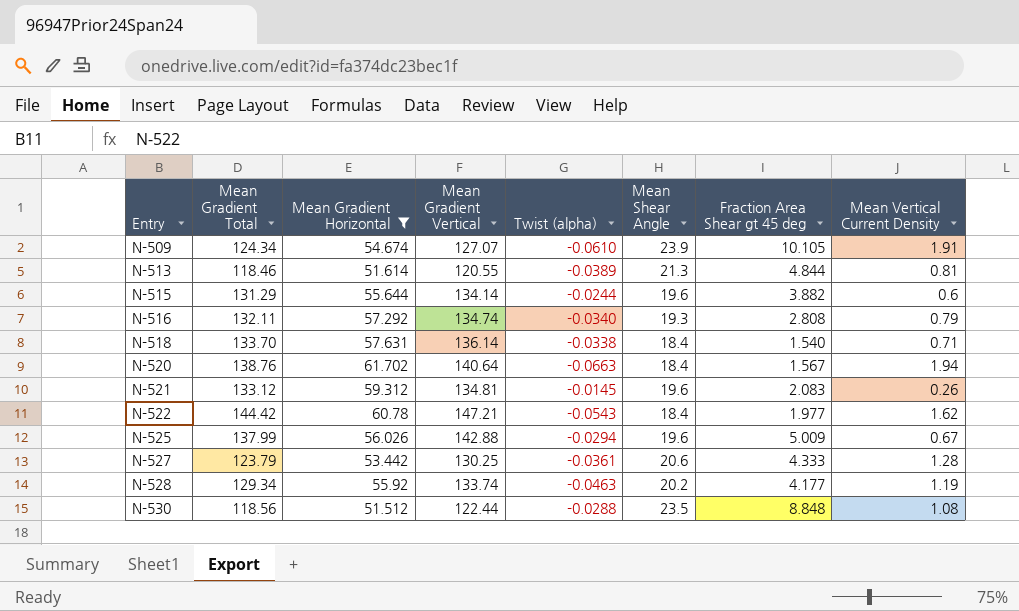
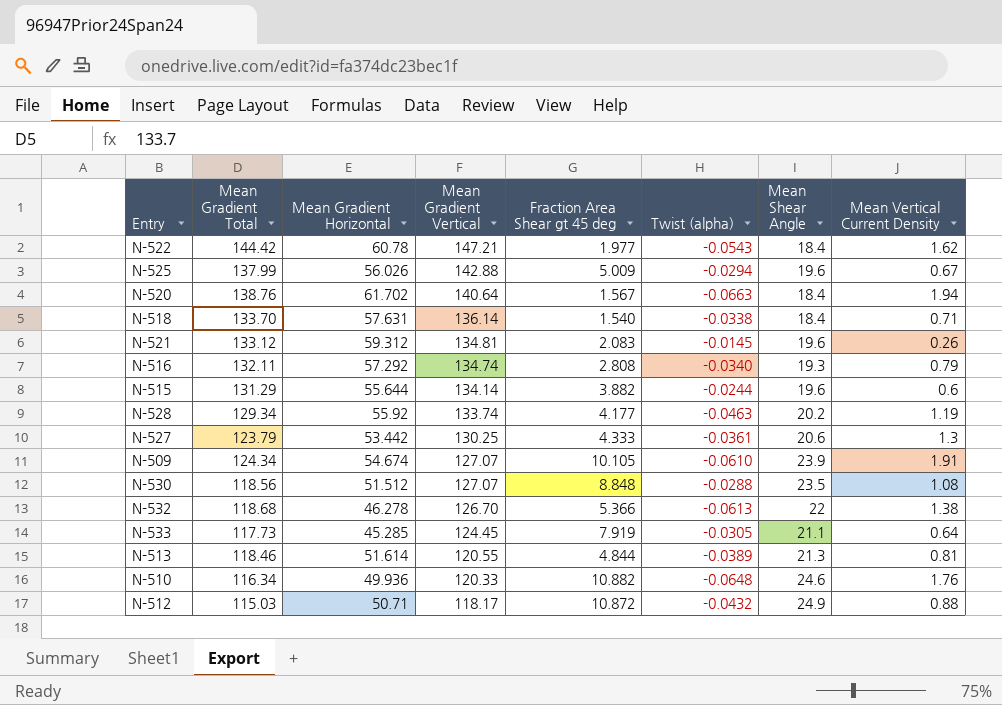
filter: Mean Gradient Horizontal >= 51.512 -> none
row order: Entry ascending -> Mean Gradient Vertical descending
column Fraction Area Shear gt 45 deg | position: 7 -> 5
N-527 | Mean Vertical Current Density: 1.28 -> 1.3
N-530 | Mean Gradient Vertical: 122.44 -> 127.07

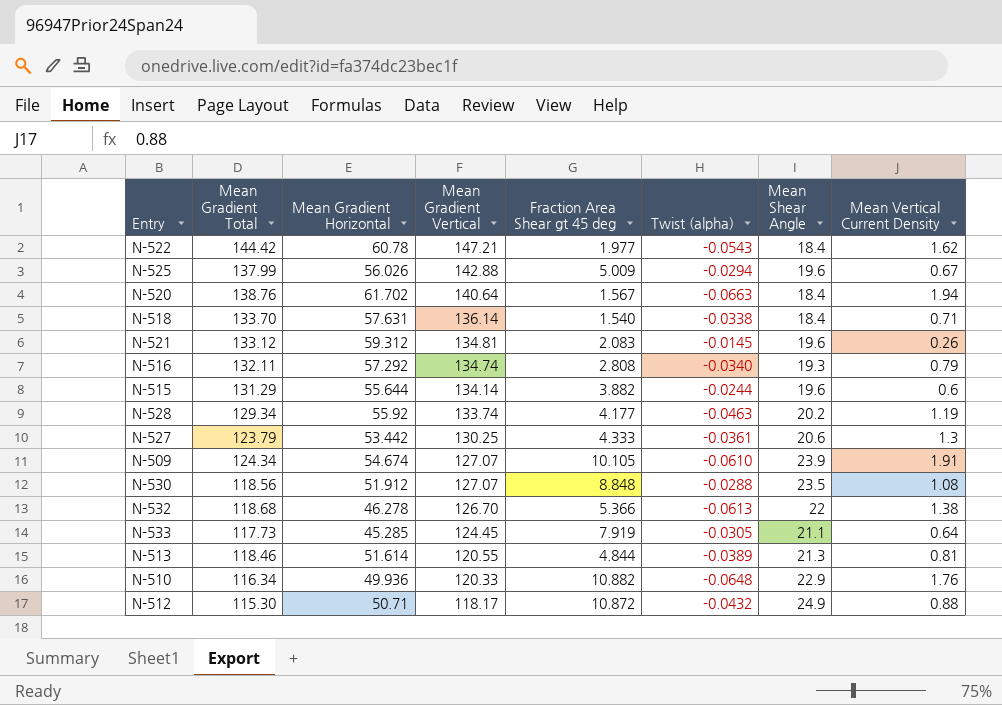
N-530 | Mean Gradient Horizontal: 51.512 -> 51.912
N-510 | Mean Shear Angle: 24.6 -> 22.9
N-512 | Mean Gradient Total: 115.03 -> 115.30

